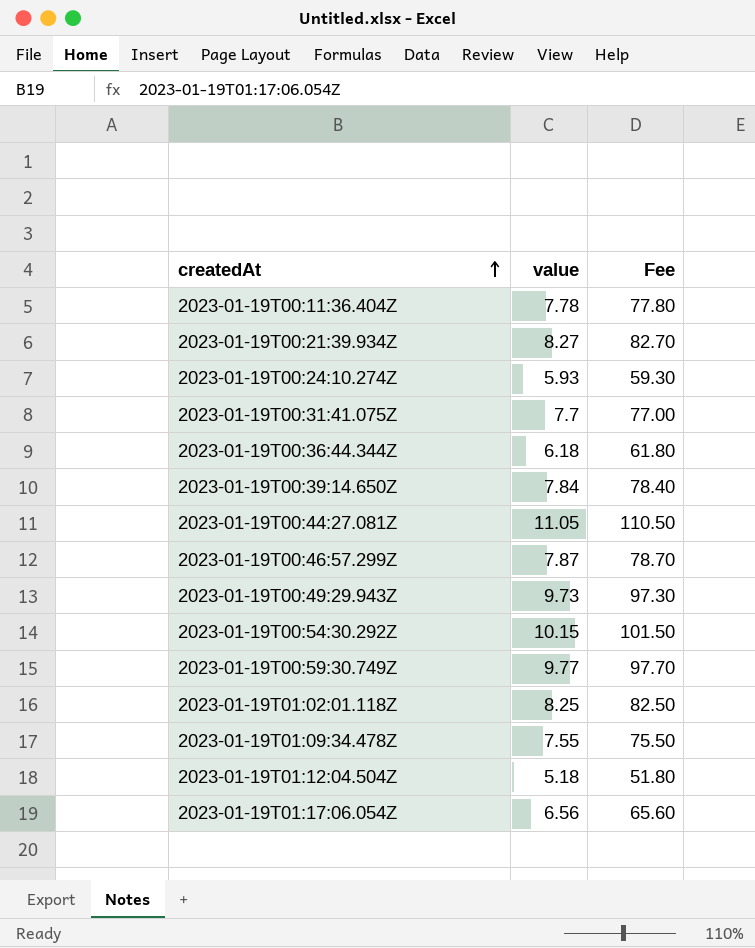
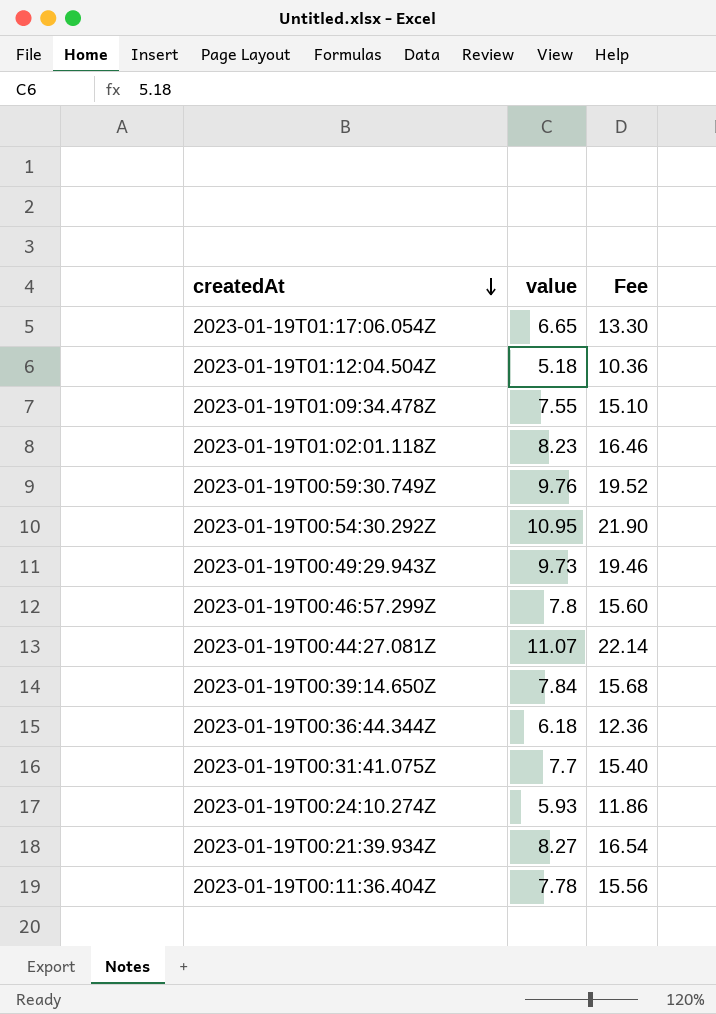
row order: createdAt ascending -> createdAt descending
column Fee | formula: [value] * 10 -> [value] * 2
2023-01-19T01:17:06.054Z | value: 6.56 -> 6.65
2023-01-19T01:02:01.118Z | value: 8.25 -> 8.23
2023-01-19T00:59:30.749Z | value: 9.77 -> 9.76
2023-01-19T00:54:30.292Z | value: 10.15 -> 10.95
2023-01-19T00:46:57.299Z | value: 7.87 -> 7.8
2023-01-19T00:44:27.081Z | value: 11.05 -> 11.07

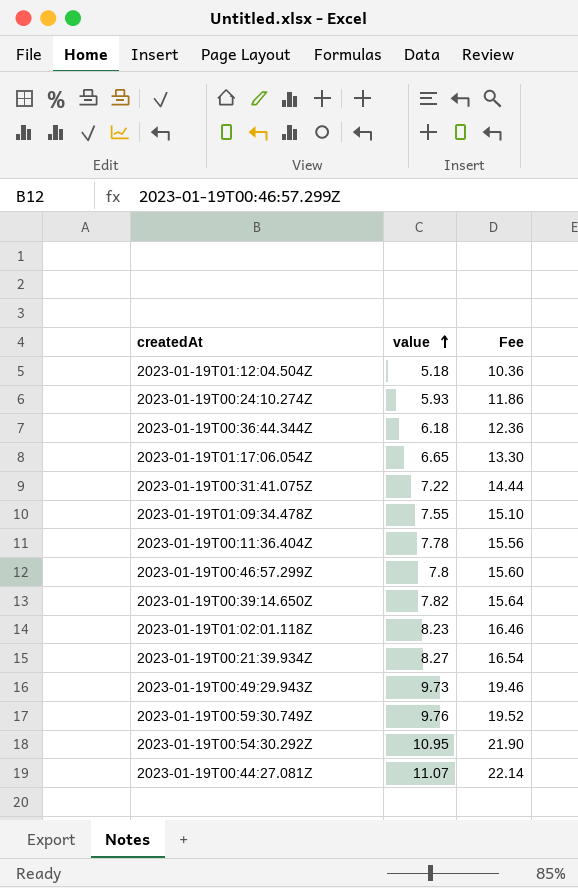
row order: createdAt descending -> value ascending
2023-01-19T00:31:41.075Z | value: 7.7 -> 7.22
2023-01-19T00:31:41.075Z | Fee: 15.40 -> 14.44
2023-01-19T00:39:14.650Z | value: 7.84 -> 7.82
2023-01-19T00:39:14.650Z | Fee: 15.68 -> 15.64

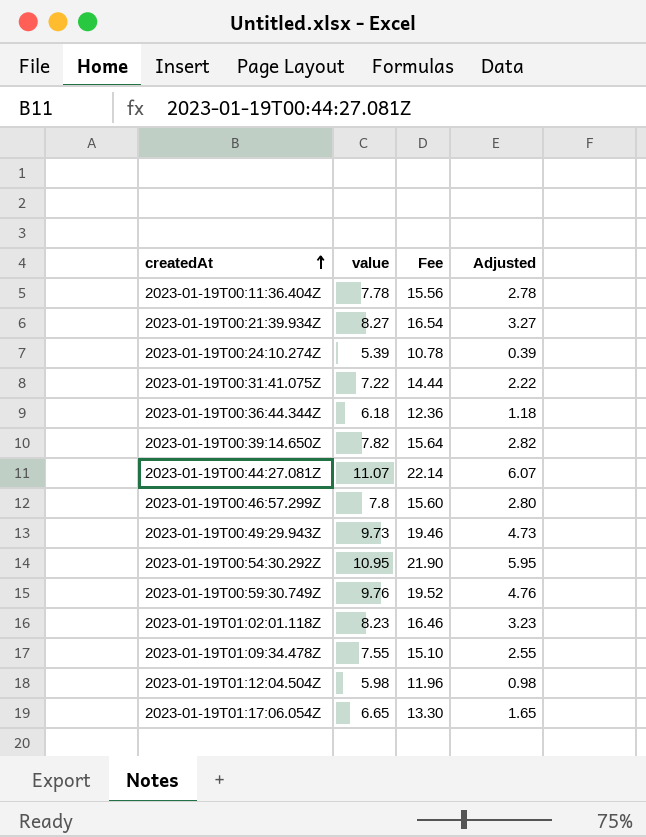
row order: value ascending -> createdAt ascending
column Adjusted | formula: none -> [value] - 5
2023-01-19T00:24:10.274Z | value: 5.93 -> 5.39
2023-01-19T00:24:10.274Z | Fee: 11.86 -> 10.78
2023-01-19T01:12:04.504Z | value: 5.18 -> 5.98
2023-01-19T01:12:04.504Z | Fee: 10.36 -> 11.96

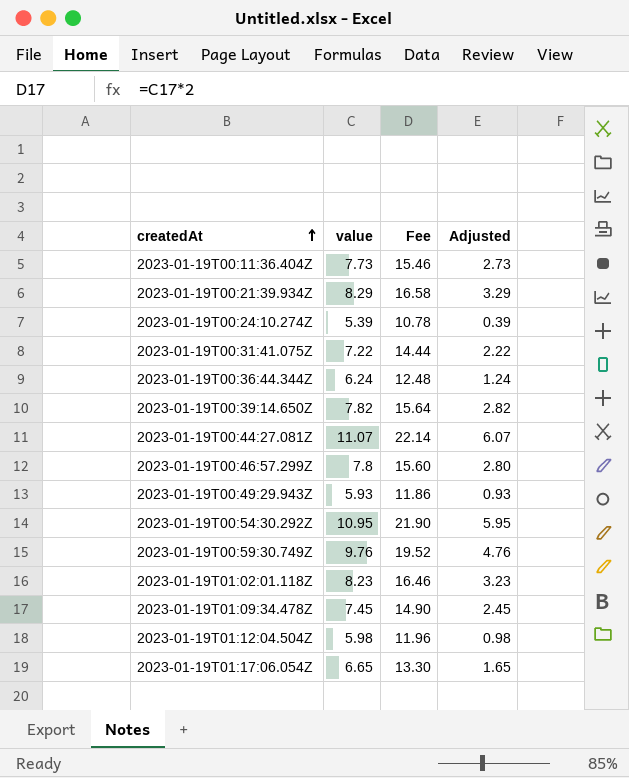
2023-01-19T00:11:36.404Z | value: 7.78 -> 7.73
2023-01-19T00:11:36.404Z | Fee: 15.56 -> 15.46
2023-01-19T00:11:36.404Z | Adjusted: 2.78 -> 2.73
2023-01-19T00:21:39.934Z | value: 8.27 -> 8.29
2023-01-19T00:21:39.934Z | Fee: 16.54 -> 16.58
2023-01-19T00:21:39.934Z | Adjusted: 3.27 -> 3.29
2023-01-19T00:36:44.344Z | value: 6.18 -> 6.24
2023-01-19T00:36:44.344Z | Fee: 12.36 -> 12.48
2023-01-19T00:36:44.344Z | Adjusted: 1.18 -> 1.24
2023-01-19T00:49:29.943Z | value: 9.73 -> 5.93
2023-01-19T00:49:29.943Z | Fee: 19.46 -> 11.86
2023-01-19T00:49:29.943Z | Adjusted: 4.73 -> 0.93
2023-01-19T01:09:34.478Z | value: 7.55 -> 7.45
2023-01-19T01:09:34.478Z | Fee: 15.10 -> 14.90
2023-01-19T01:09:34.478Z | Adjusted: 2.55 -> 2.45

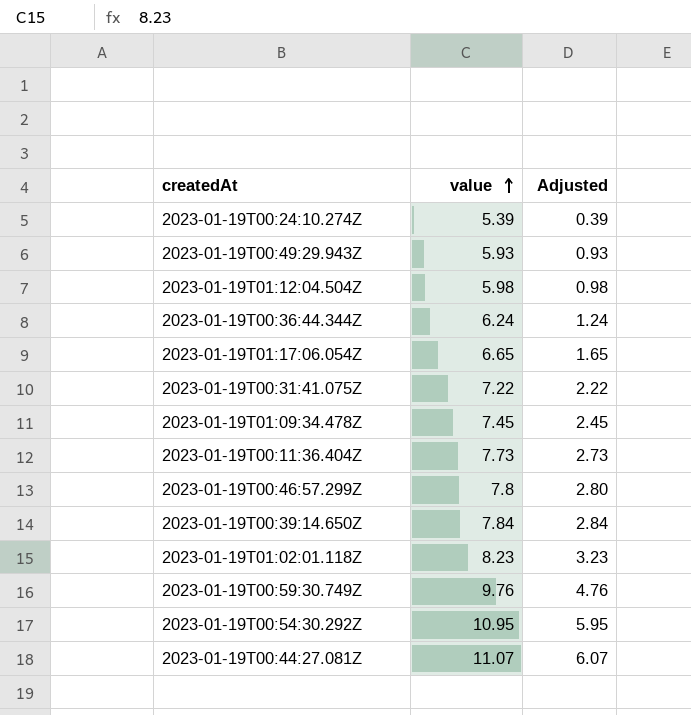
row order: createdAt ascending -> value ascending
column Fee | formula: [value] * 2 -> none
row 2023-01-19T00:21:39.934Z: 8.29 | 16.58 | 3.29 -> none
2023-01-19T00:39:14.650Z | value: 7.82 -> 7.84
2023-01-19T00:39:14.650Z | Adjusted: 2.82 -> 2.84

